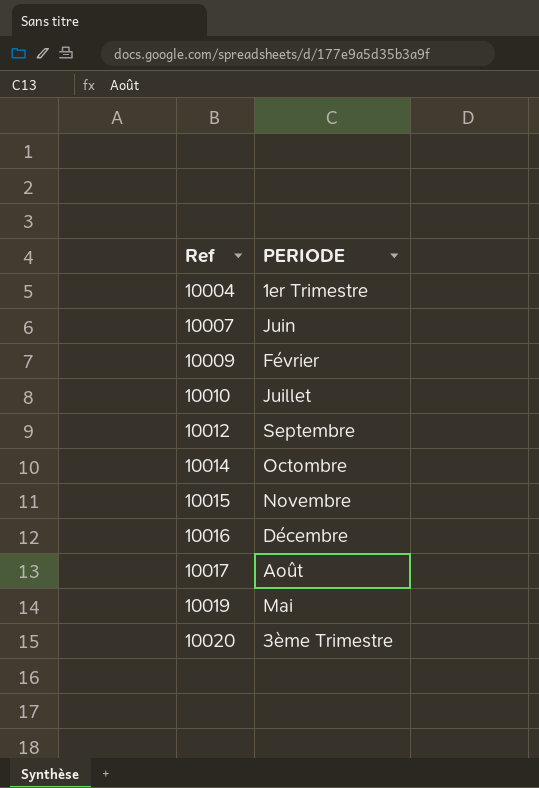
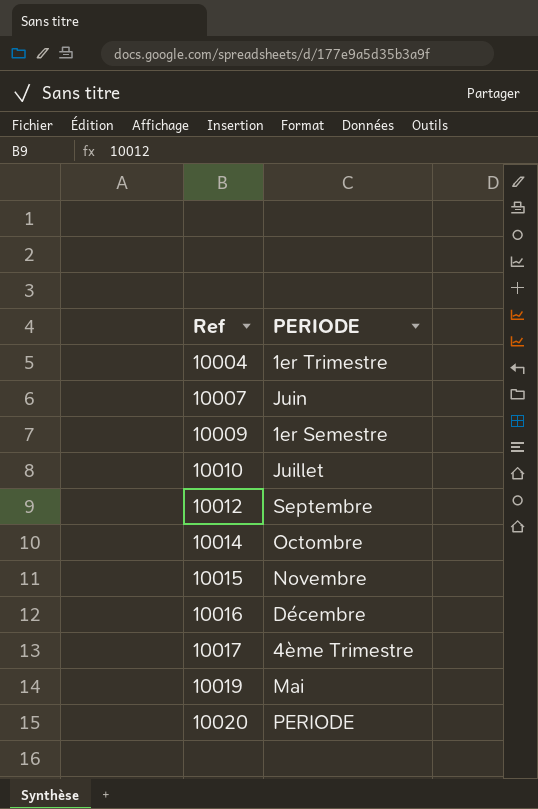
10009 | PERIODE: Février -> 1er Semestre
10017 | PERIODE: Août -> 4ème Trimestre
10020 | PERIODE: 3ème Trimestre -> PERIODE

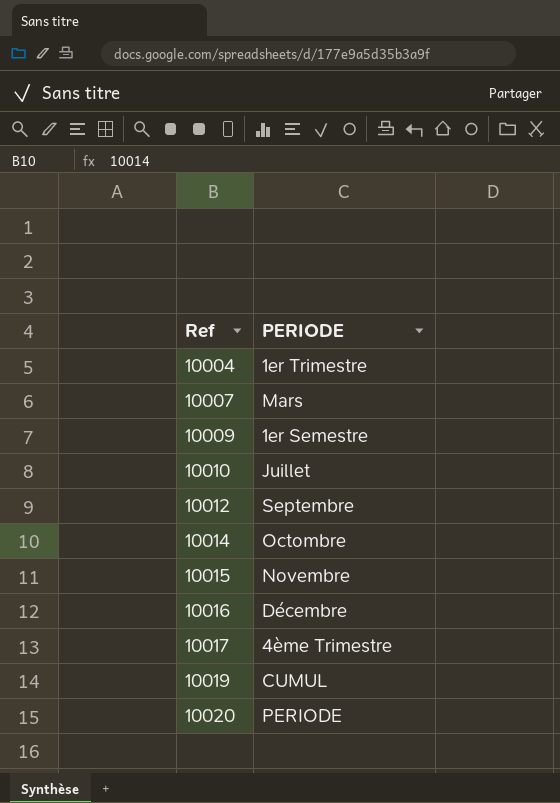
10007 | PERIODE: Juin -> Mars
10019 | PERIODE: Mai -> CUMUL

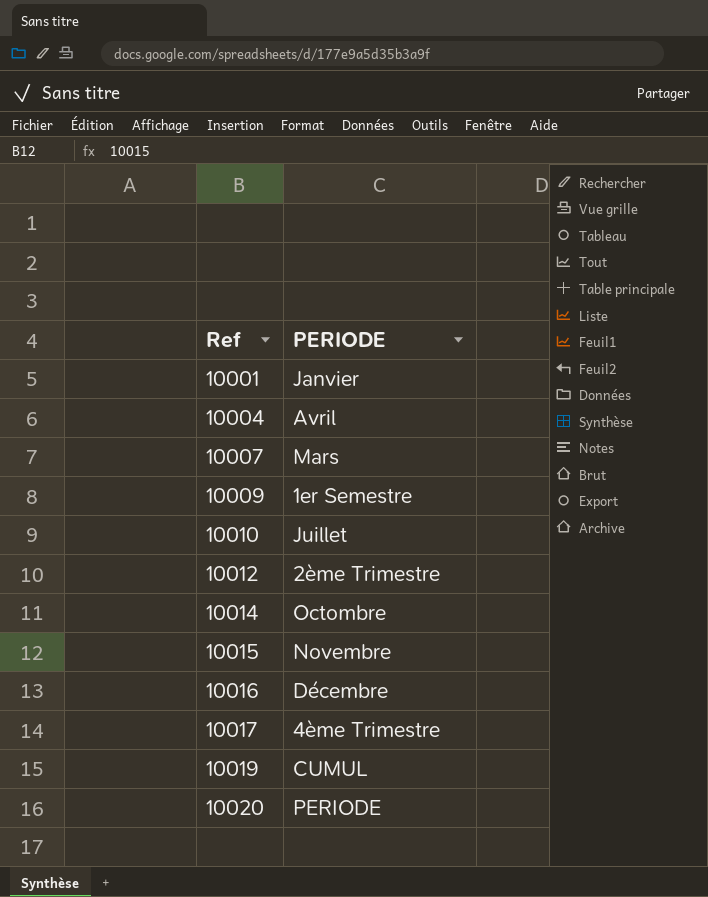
row 10001: none -> Janvier
10004 | PERIODE: 1er Trimestre -> Avril
10012 | PERIODE: Septembre -> 2ème Trimestre

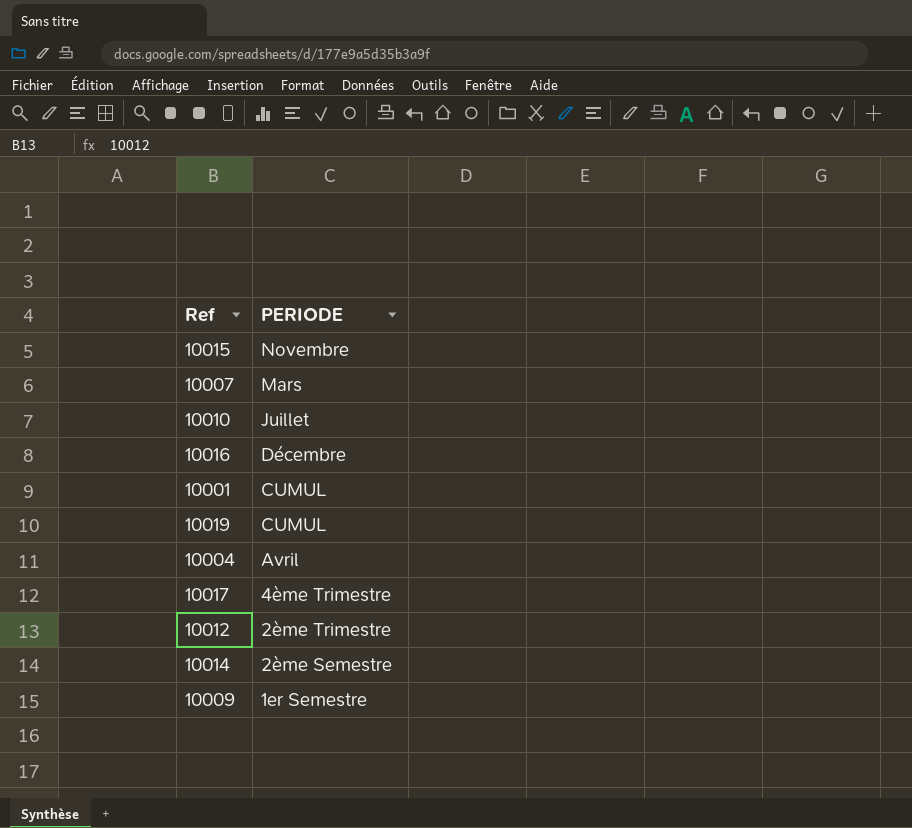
row order: Ref ascending -> PERIODE descending
row 10020: PERIODE -> none
10001 | PERIODE: Janvier -> CUMUL
10014 | PERIODE: Octombre -> 2ème Semestre

